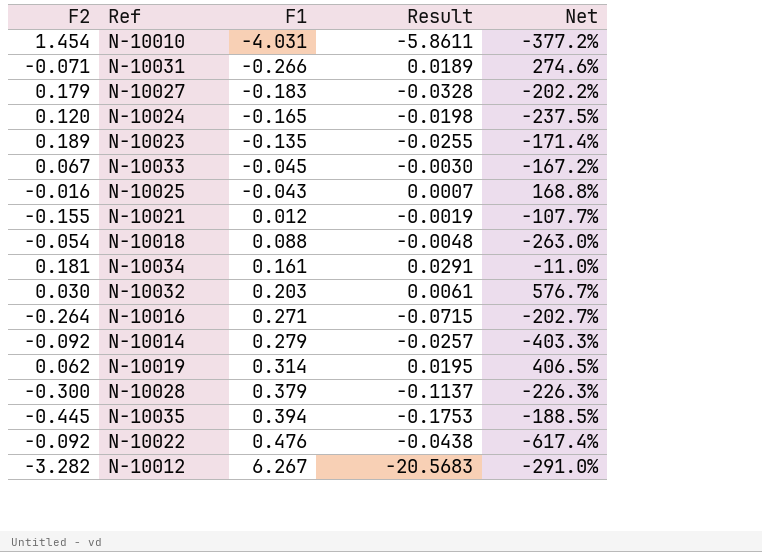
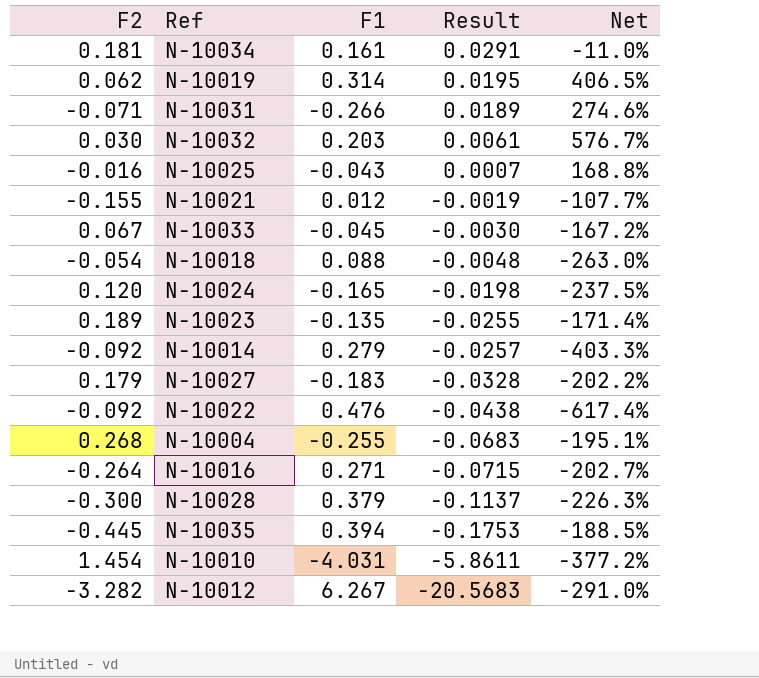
row order: F1 ascending -> Result descending
row N-10004: none -> 0.268 | -0.255 | -0.0683 | -195.1%

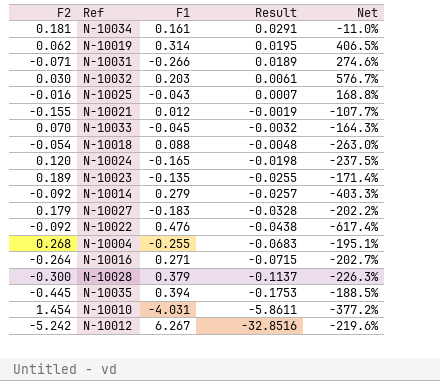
N-10033 | F2: 0.067 -> 0.070
N-10033 | Result: -0.0030 -> -0.0032
N-10033 | Net: -167.2% -> -164.3%
N-10012 | F2: -3.282 -> -5.242
N-10012 | Result: -20.5683 -> -32.8516
N-10012 | Net: -291.0% -> -219.6%

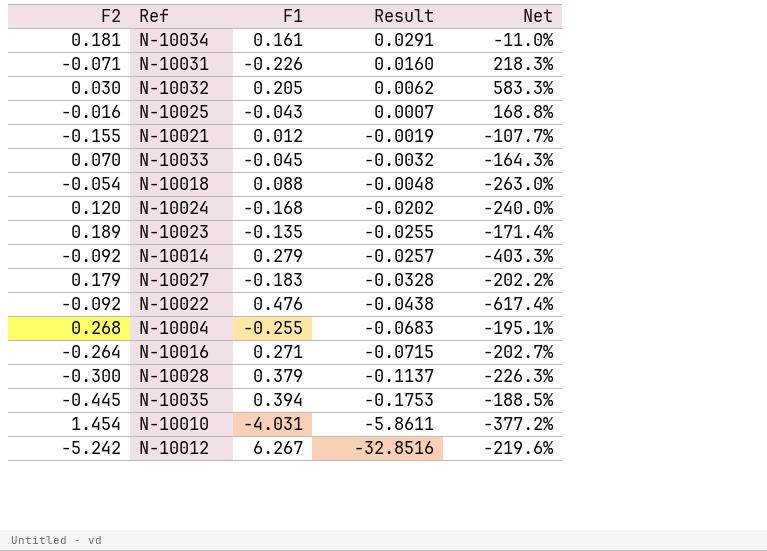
row N-10019: 0.062 | 0.314 | 0.0195 | 406.5% -> none
N-10031 | F1: -0.266 -> -0.226
N-10031 | Result: 0.0189 -> 0.0160
N-10031 | Net: 274.6% -> 218.3%
N-10032 | F1: 0.203 -> 0.205
N-10032 | Result: 0.0061 -> 0.0062
N-10032 | Net: 576.7% -> 583.3%
N-10024 | F1: -0.165 -> -0.168
N-10024 | Result: -0.0198 -> -0.0202
N-10024 | Net: -237.5% -> -240.0%

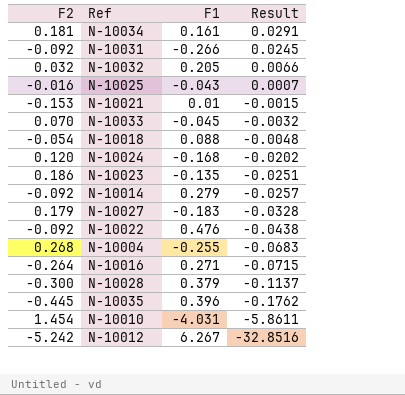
column Net | formula: ([F1] - [F2]) / [F2] -> none
N-10031 | F2: -0.071 -> -0.092
N-10031 | F1: -0.226 -> -0.266
N-10031 | Result: 0.0160 -> 0.0245
N-10032 | F2: 0.030 -> 0.032
N-10032 | Result: 0.0062 -> 0.0066
N-10021 | F2: -0.155 -> -0.153
N-10021 | F1: 0.012 -> 0.01
N-10021 | Result: -0.0019 -> -0.0015
N-10023 | F2: 0.189 -> 0.186
N-10023 | Result: -0.0255 -> -0.0251
N-10035 | F1: 0.394 -> 0.396
N-10035 | Result: -0.1753 -> -0.1762

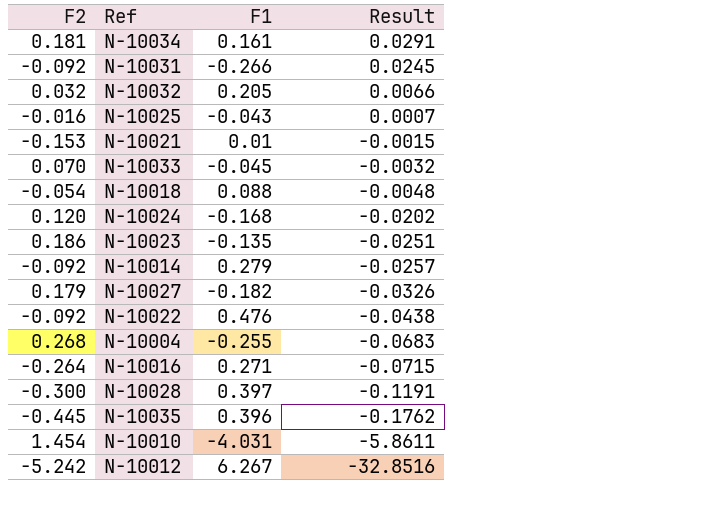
N-10027 | F1: -0.183 -> -0.182
N-10027 | Result: -0.0328 -> -0.0326
N-10028 | F1: 0.379 -> 0.397
N-10028 | Result: -0.1137 -> -0.1191

